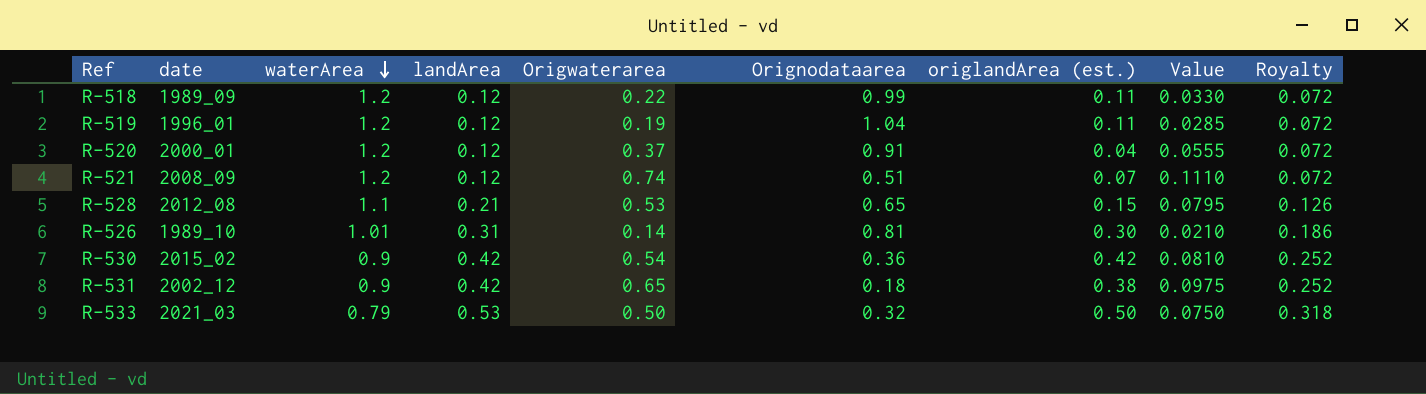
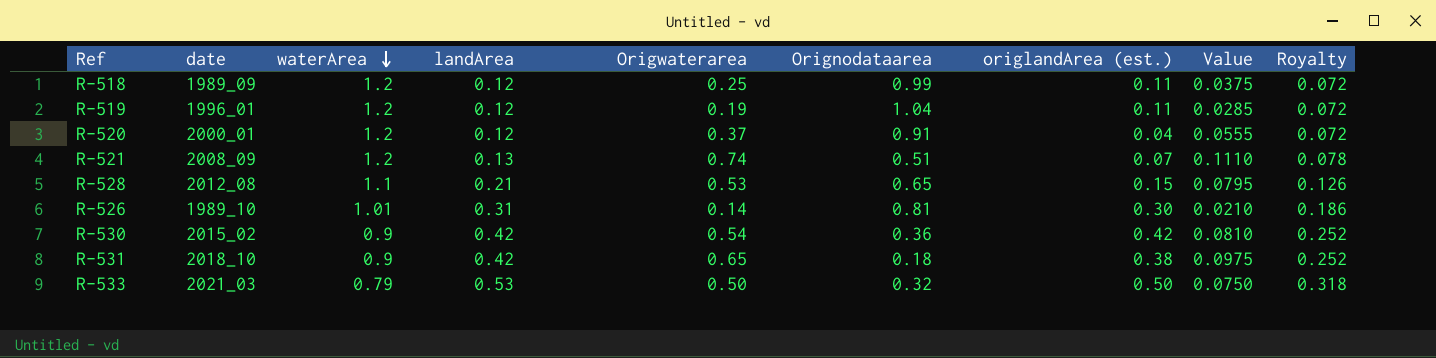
R-518 | Origwaterarea: 0.22 -> 0.25
R-518 | Value: 0.0330 -> 0.0375
R-521 | landArea: 0.12 -> 0.13
R-521 | Royalty: 0.072 -> 0.078
R-531 | date: 2002_12 -> 2018_10

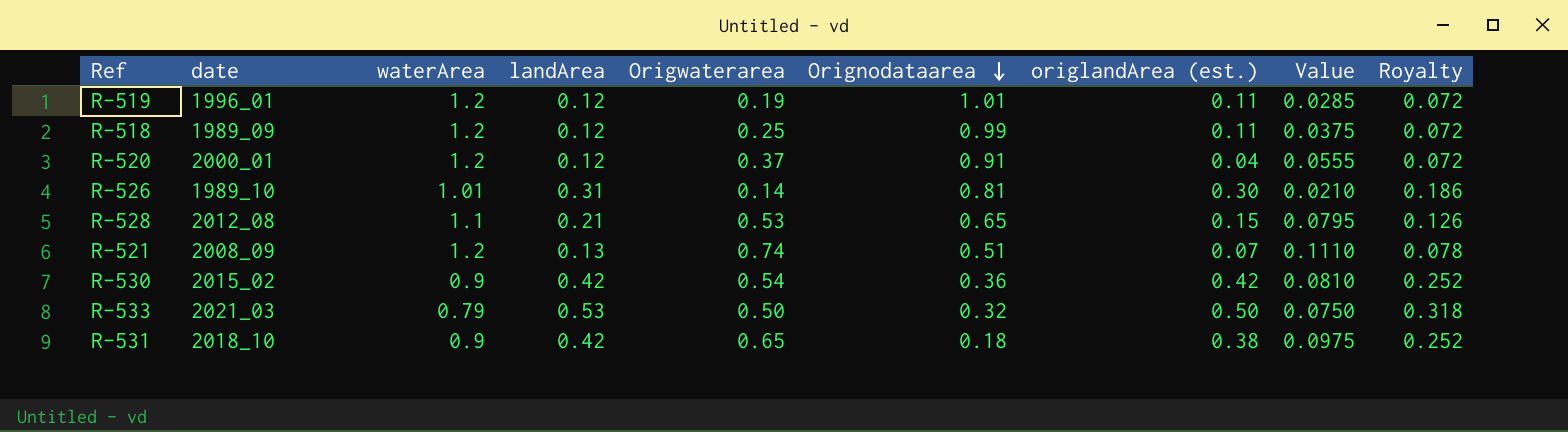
row order: waterArea descending -> Orignodataarea descending
R-519 | Orignodataarea: 1.04 -> 1.01

